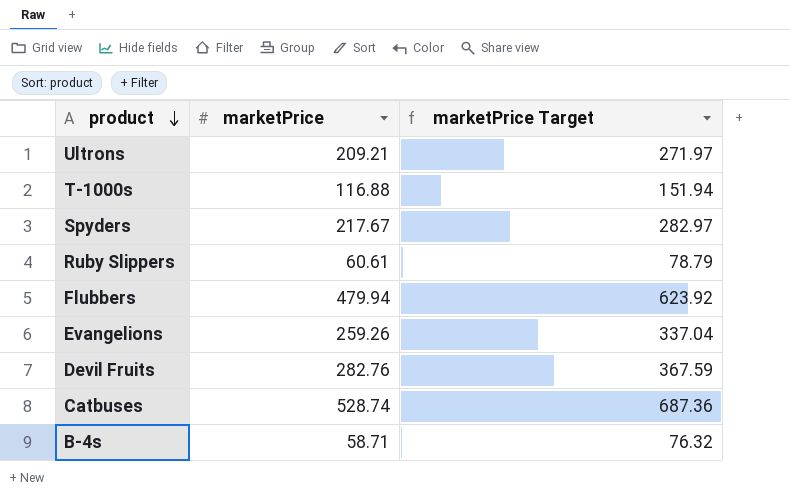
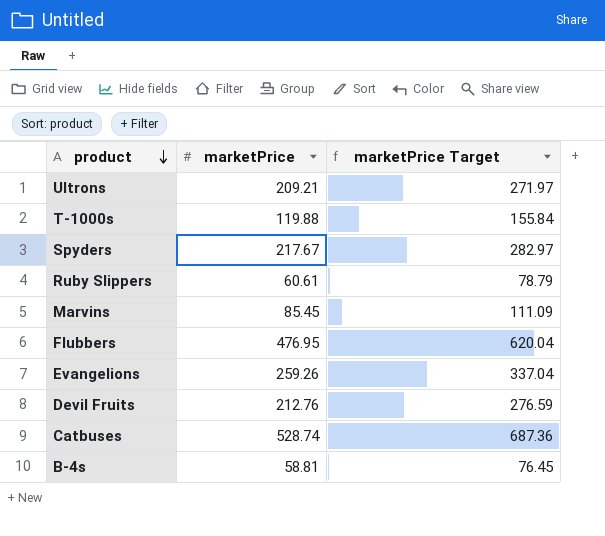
T-1000s | marketPrice: 116.88 -> 119.88
T-1000s | marketPrice Target: 151.94 -> 155.84
row Marvins: none -> 85.45 | 111.09
Flubbers | marketPrice: 479.94 -> 476.95
Flubbers | marketPrice Target: 623.92 -> 620.04
Devil Fruits | marketPrice: 282.76 -> 212.76
Devil Fruits | marketPrice Target: 367.59 -> 276.59
B-4s | marketPrice: 58.71 -> 58.81
B-4s | marketPrice Target: 76.32 -> 76.45

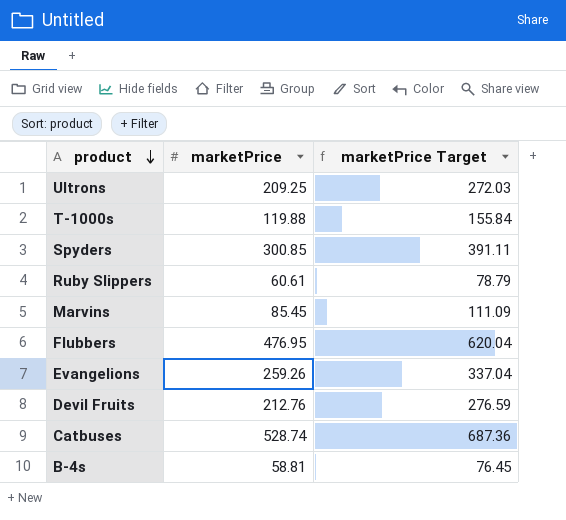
Ultrons | marketPrice: 209.21 -> 209.25
Ultrons | marketPrice Target: 271.97 -> 272.03
Spyders | marketPrice: 217.67 -> 300.85
Spyders | marketPrice Target: 282.97 -> 391.11

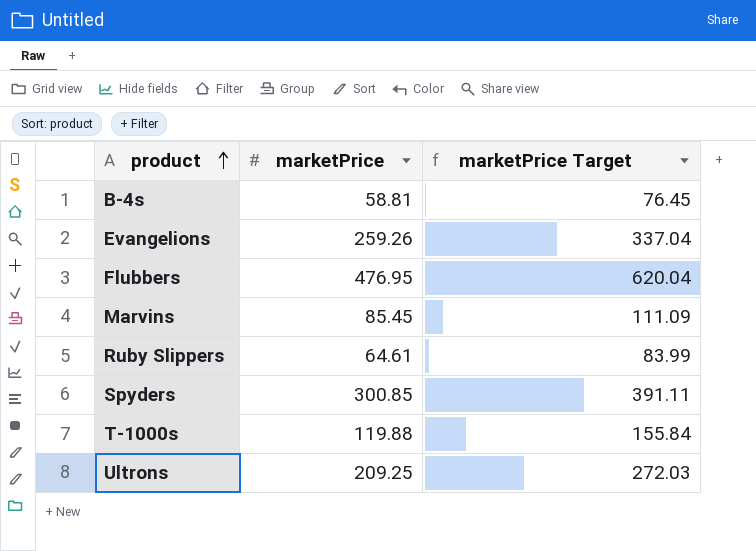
row order: product descending -> product ascending
row Devil Fruits: 212.76 | 276.59 -> none
row Catbuses: 528.74 | 687.36 -> none
Ruby Slippers | marketPrice: 60.61 -> 64.61
Ruby Slippers | marketPrice Target: 78.79 -> 83.99

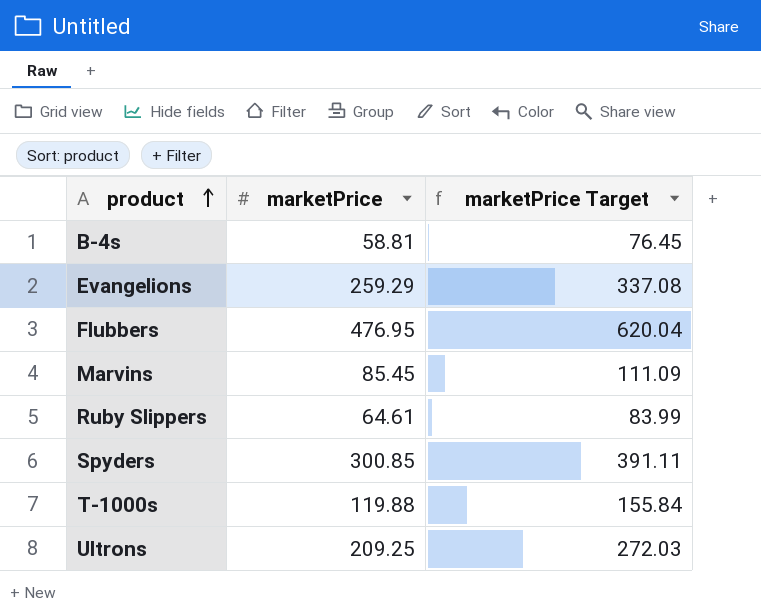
Evangelions | marketPrice: 259.26 -> 259.29
Evangelions | marketPrice Target: 337.04 -> 337.08

